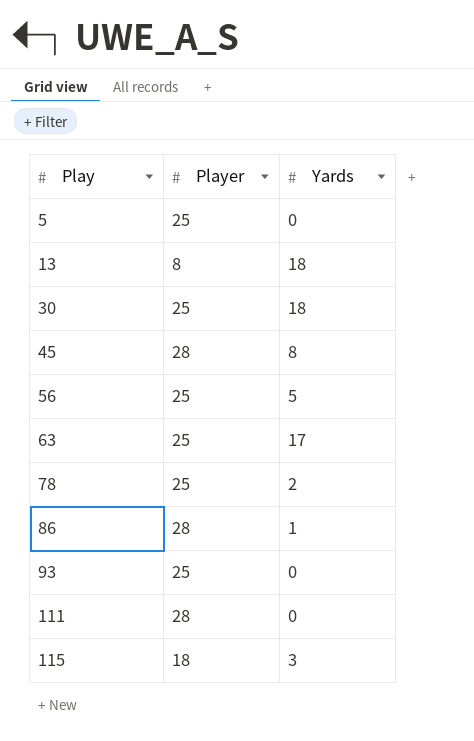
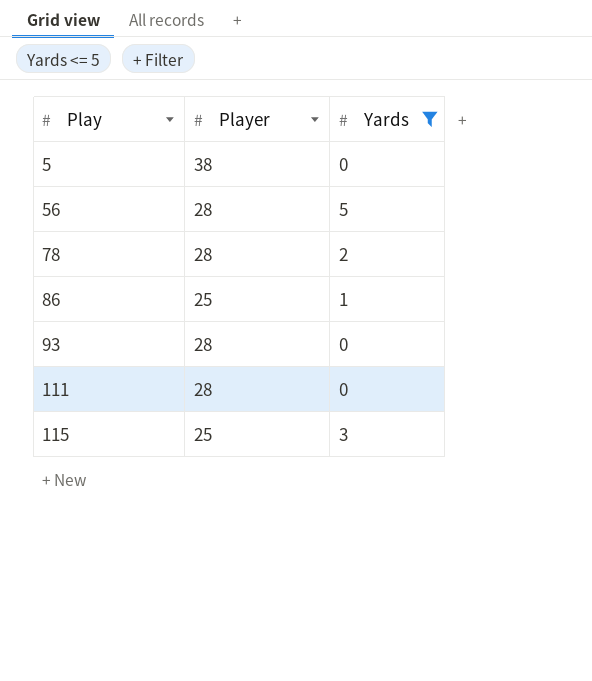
filter: none -> Yards <= 5
5 | Player: 25 -> 38
56 | Player: 25 -> 28
78 | Player: 25 -> 28
86 | Player: 28 -> 25
93 | Player: 25 -> 28
115 | Player: 18 -> 25

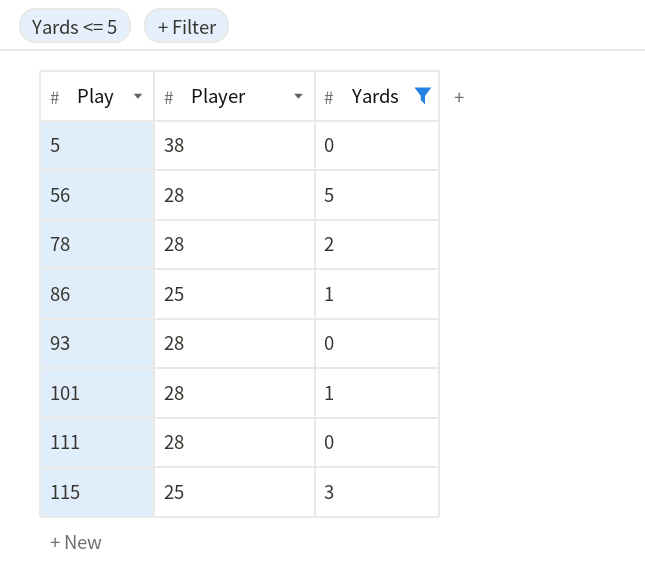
row 101: none -> 28 | 1

